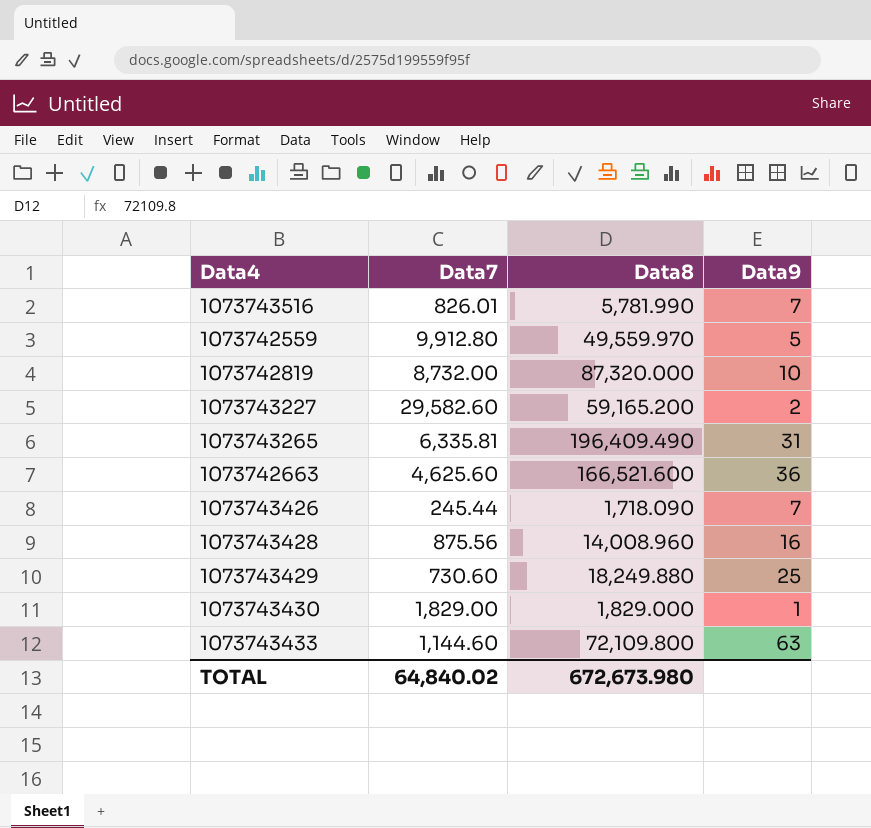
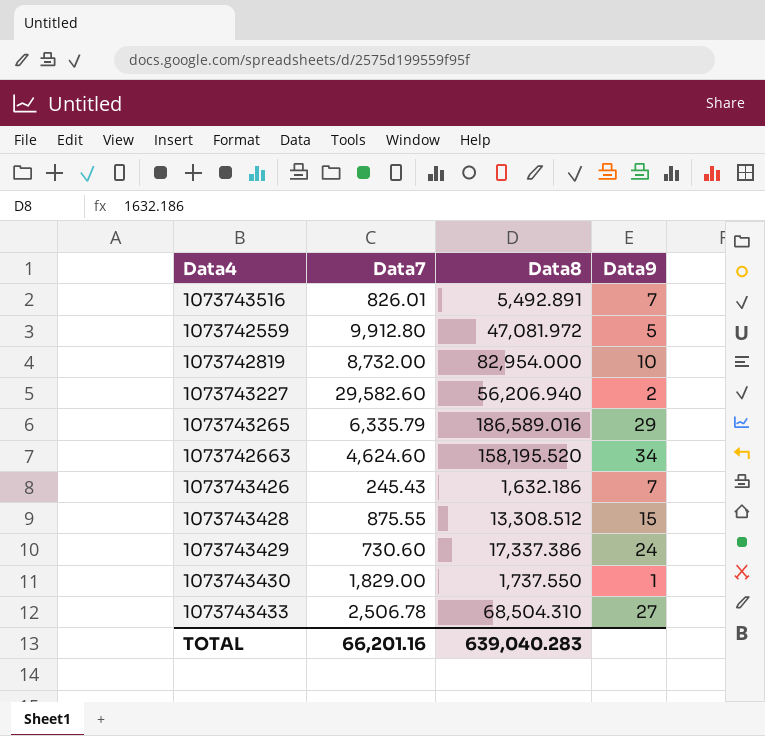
1073743516 | Data8: 5,781.990 -> 5,492.891
1073742559 | Data8: 49,559.970 -> 47,081.972
1073742819 | Data8: 87,320.000 -> 82,954.000
1073743227 | Data8: 59,165.200 -> 56,206.940
1073743265 | Data7: 6,335.81 -> 6,335.79
1073743265 | Data8: 196,409.490 -> 186,589.016
1073743265 | Data9: 31 -> 29
1073742663 | Data7: 4,625.60 -> 4,624.60
1073742663 | Data8: 166,521.600 -> 158,195.520
1073742663 | Data9: 36 -> 34
1073743426 | Data7: 245.44 -> 245.43
1073743426 | Data8: 1,718.090 -> 1,632.186
1073743428 | Data7: 875.56 -> 875.55
1073743428 | Data8: 14,008.960 -> 13,308.512
1073743428 | Data9: 16 -> 15
1073743429 | Data8: 18,249.880 -> 17,337.386
1073743429 | Data9: 25 -> 24
1073743430 | Data8: 1,829.000 -> 1,737.550
1073743433 | Data7: 1,144.60 -> 2,506.78
1073743433 | Data8: 72,109.800 -> 68,504.310
1073743433 | Data9: 63 -> 27
TOTAL | Data7: 64,840.02 -> 66,201.16
TOTAL | Data8: 672,673.980 -> 639,040.283

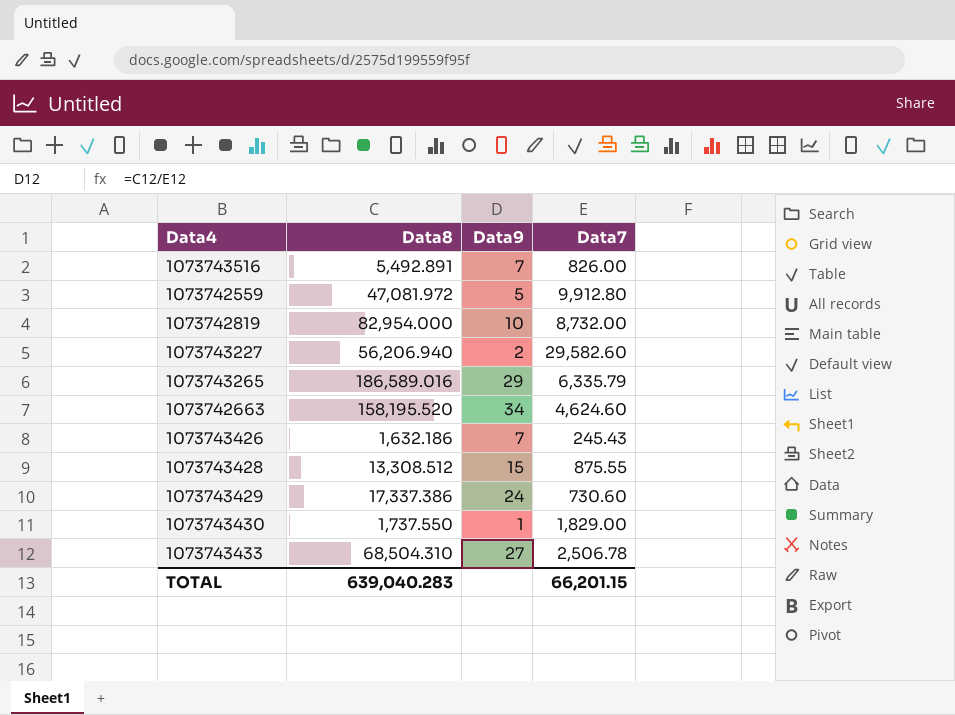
column Data7 | position: 2 -> 4
1073743516 | Data7: 826.01 -> 826.00
TOTAL | Data7: 66,201.16 -> 66,201.15

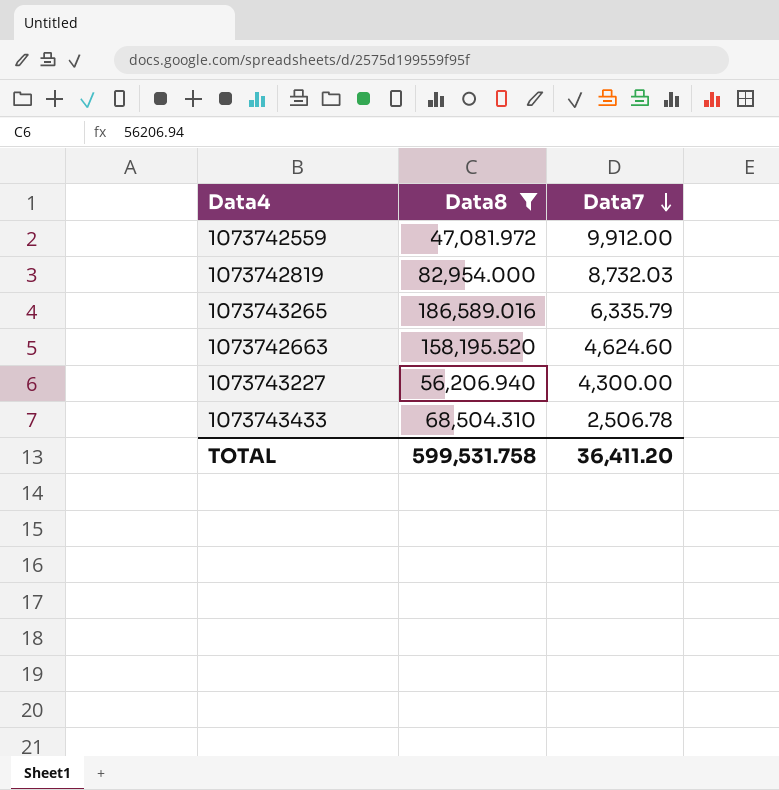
filter: none -> Data8 >= 47,081.972
row order: none -> Data7 descending
column Data9 | formula: [Data8] / [Data7] -> none
1073742559 | Data7: 9,912.80 -> 9,912.00
1073742819 | Data7: 8,732.00 -> 8,732.03
1073743227 | Data7: 29,582.60 -> 4,300.00
TOTAL | Data8: 639,040.283 -> 599,531.758
TOTAL | Data7: 66,201.15 -> 36,411.20

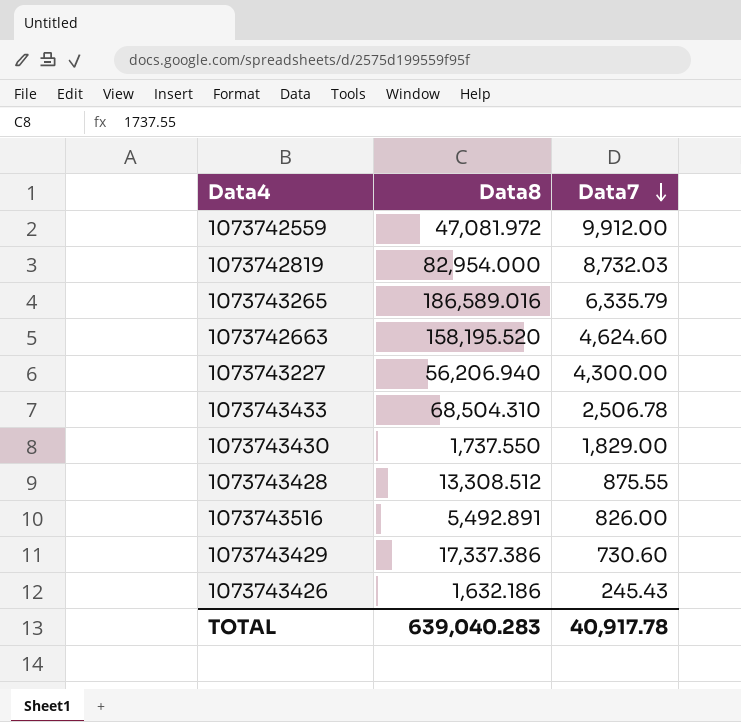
filter: Data8 >= 47,081.972 -> none
TOTAL | Data8: 599,531.758 -> 639,040.283
TOTAL | Data7: 36,411.20 -> 40,917.78

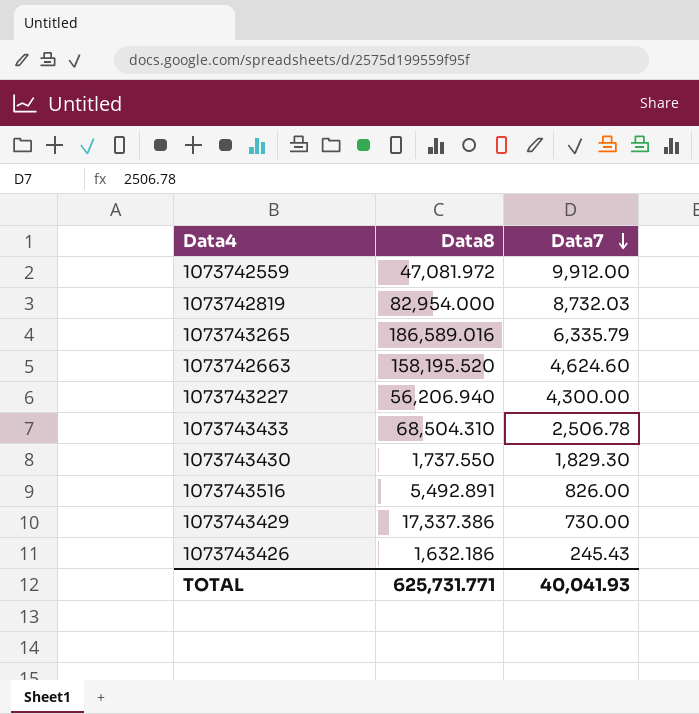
row 1073743428: 13,308.512 | 875.55 -> none
1073743430 | Data7: 1,829.00 -> 1,829.30
1073743429 | Data7: 730.60 -> 730.00
TOTAL | Data8: 639,040.283 -> 625,731.771
TOTAL | Data7: 40,917.78 -> 40,041.93

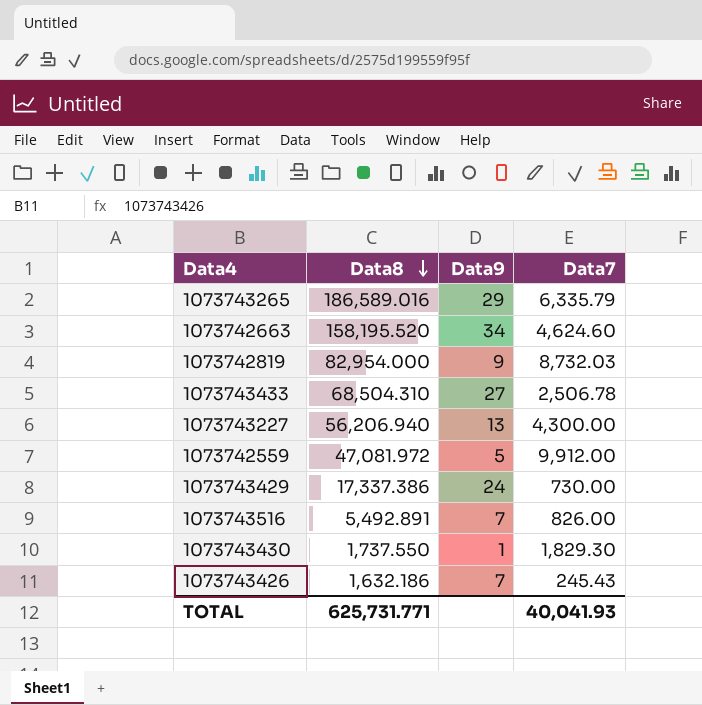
row order: Data7 descending -> Data8 descending
column Data9 | formula: none -> [Data8] / [Data7]

